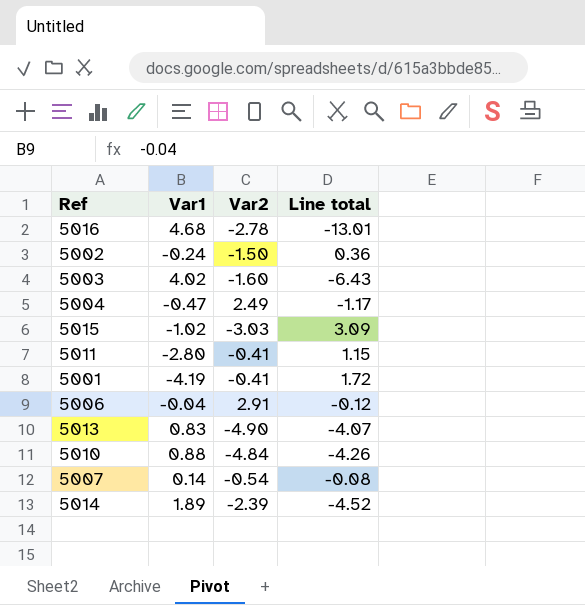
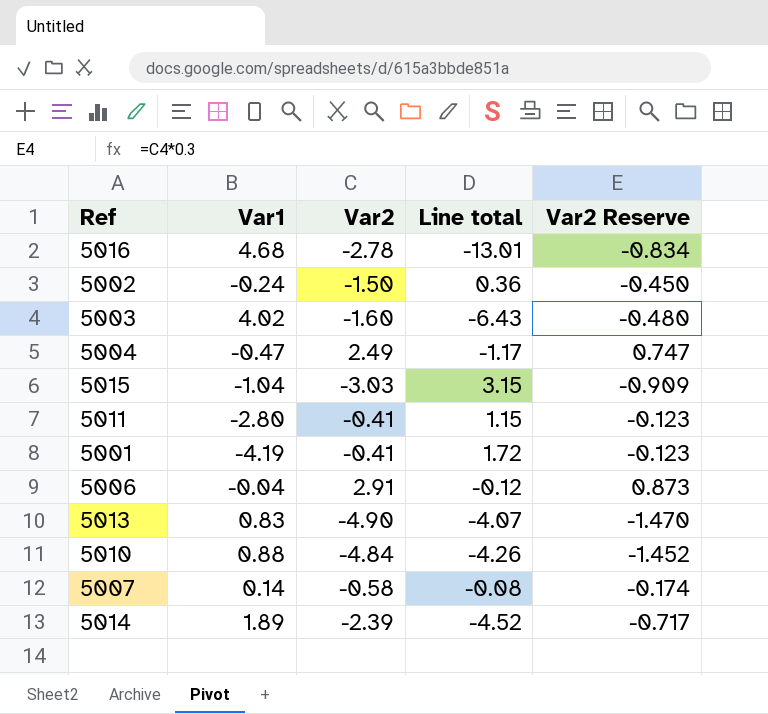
column Var2 Reserve | formula: none -> [Var2] * 0.3
5015 | Var1: -1.02 -> -1.04
5015 | Line total: 3.09 -> 3.15
5007 | Var2: -0.54 -> -0.58

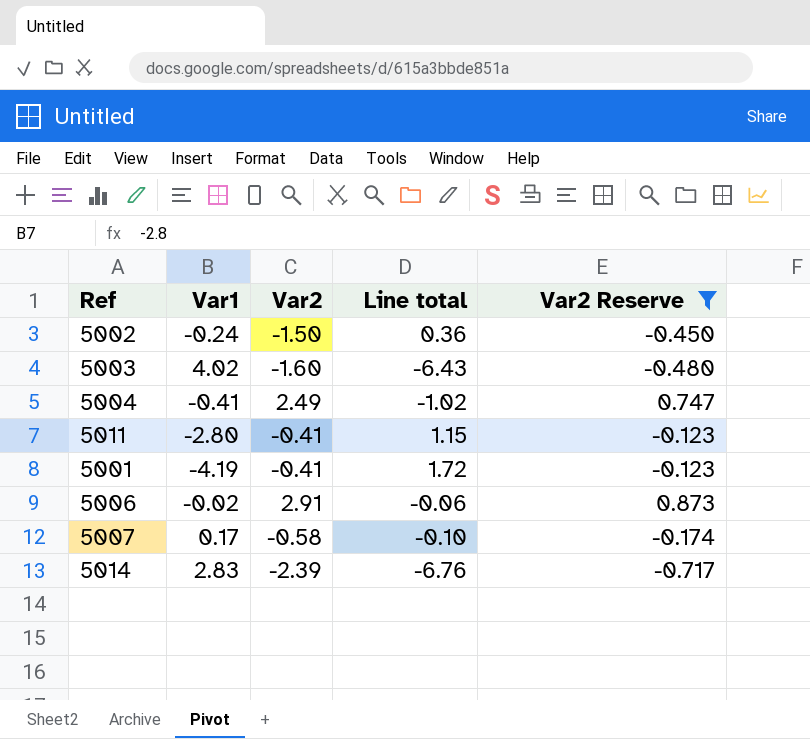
filter: none -> Var2 Reserve >= -0.717
5004 | Var1: -0.47 -> -0.41
5004 | Line total: -1.17 -> -1.02
5006 | Var1: -0.04 -> -0.02
5006 | Line total: -0.12 -> -0.06
5007 | Var1: 0.14 -> 0.17
5007 | Line total: -0.08 -> -0.10
5014 | Var1: 1.89 -> 2.83
5014 | Line total: -4.52 -> -6.76

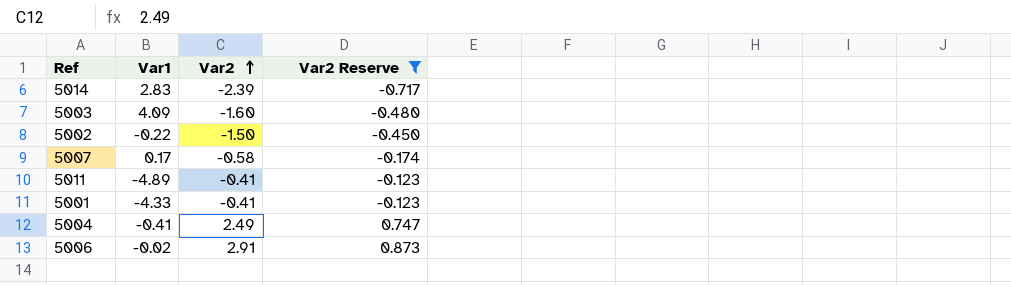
row order: none -> Var2 ascending
column Line total | formula: [Var1] * [Var2] -> none
5003 | Var1: 4.02 -> 4.09
5002 | Var1: -0.24 -> -0.22
5011 | Var1: -2.80 -> -4.89
5001 | Var1: -4.19 -> -4.33

